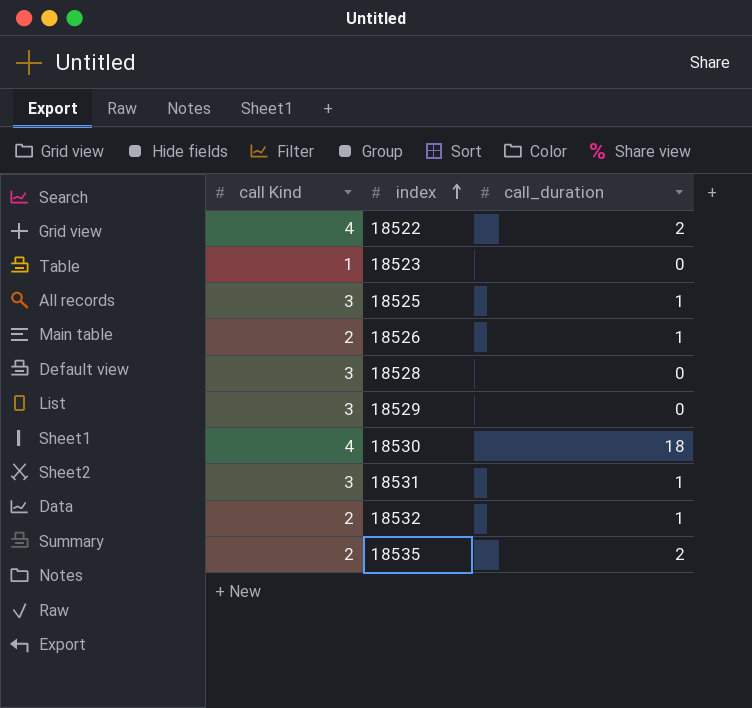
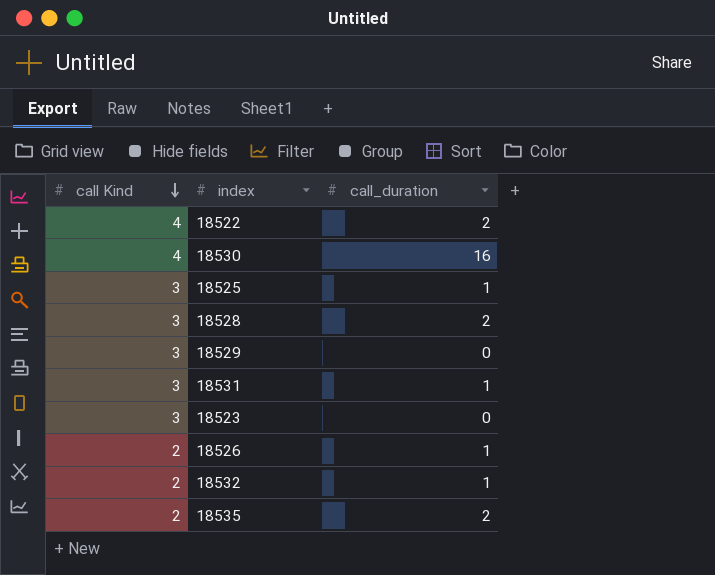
row order: index ascending -> call Kind descending
18530 | call_duration: 18 -> 16
18528 | call_duration: 0 -> 2
18523 | call Kind: 1 -> 3

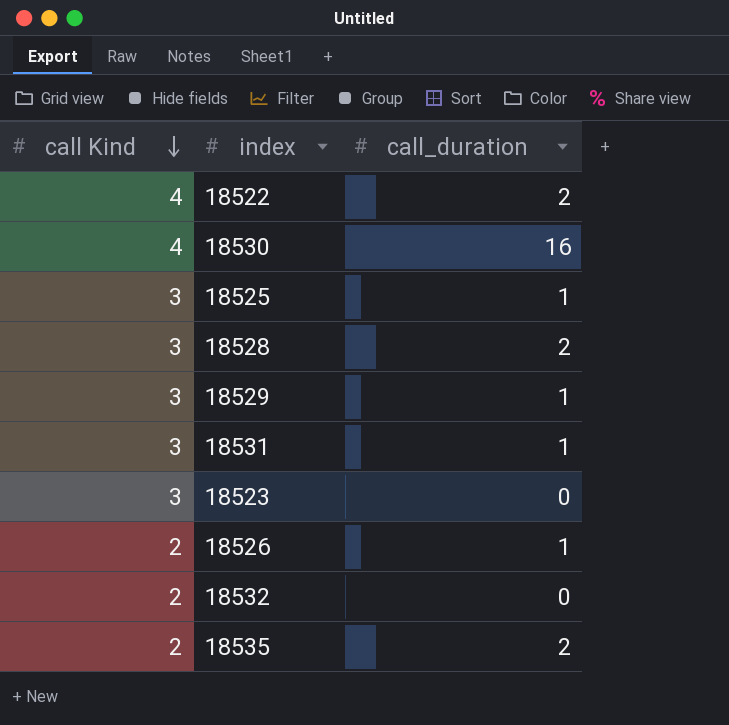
18529 | call_duration: 0 -> 1
18532 | call_duration: 1 -> 0

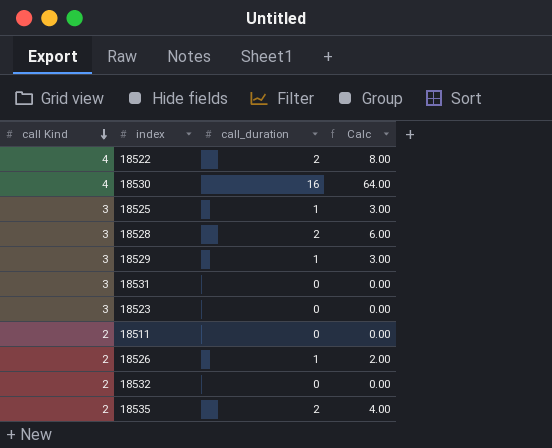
column Calc | formula: none -> [call Kind] * [call_duration]
18531 | call_duration: 1 -> 0
row 18511: none -> 2 | 0 | 0.00

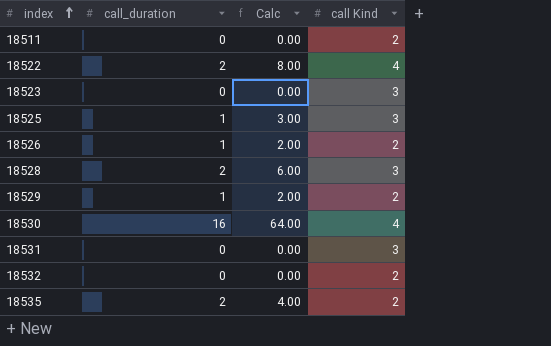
row order: call Kind descending -> index ascending
column call Kind | position: 1 -> 4
18529 | Calc: 3.00 -> 2.00
18529 | call Kind: 3 -> 2

